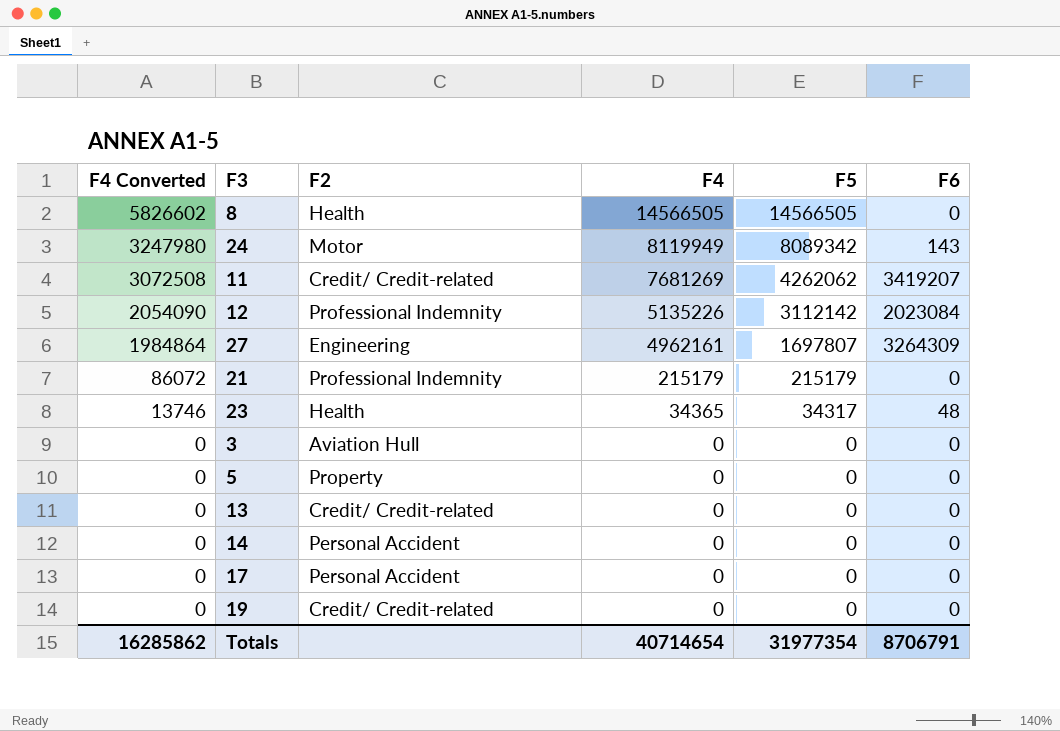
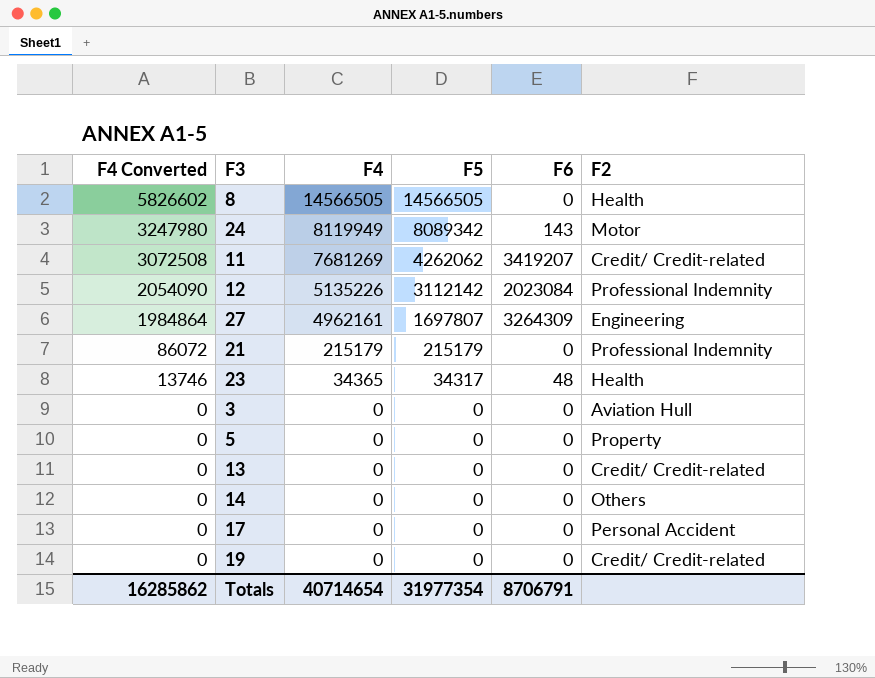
column F2 | position: 3 -> 6
14 | F2: Personal Accident -> Others

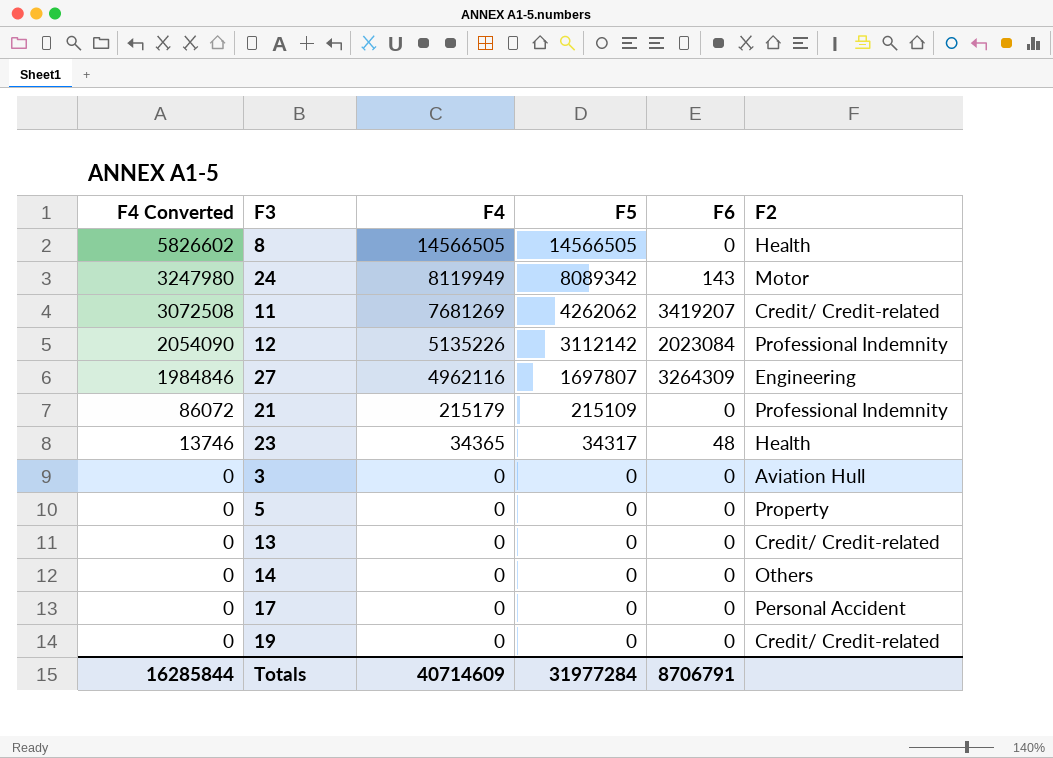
27 | F4 Converted: 1984864 -> 1984846
27 | F4: 4962161 -> 4962116
21 | F5: 215179 -> 215109
Totals | F4 Converted: 16285862 -> 16285844
Totals | F4: 40714654 -> 40714609
Totals | F5: 31977354 -> 31977284

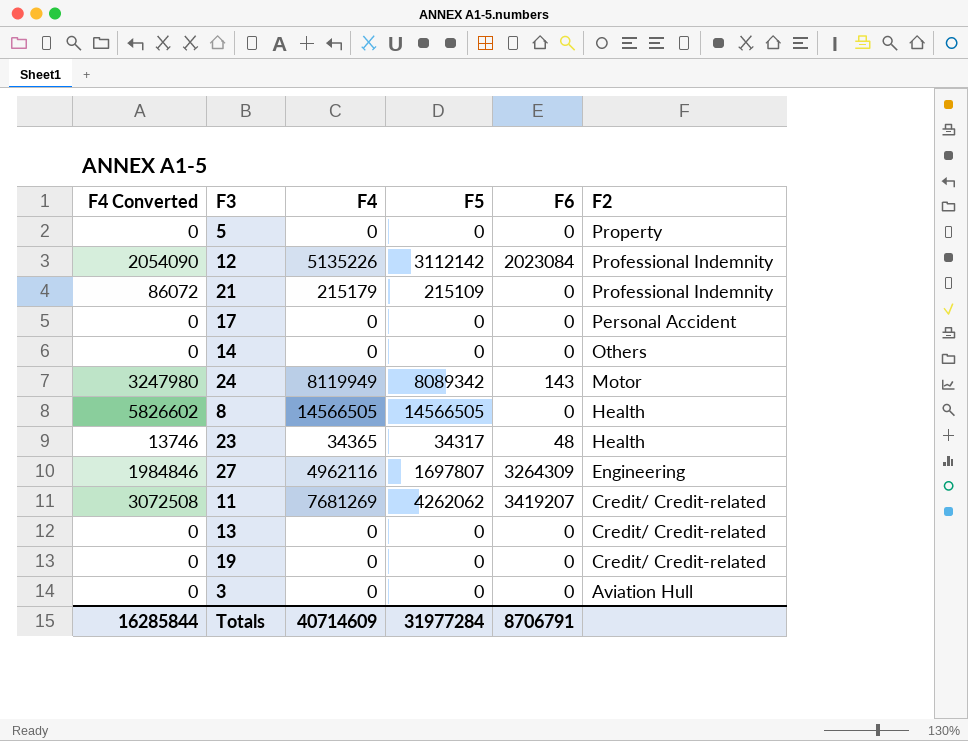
row order: F4 Converted descending -> F2 descending

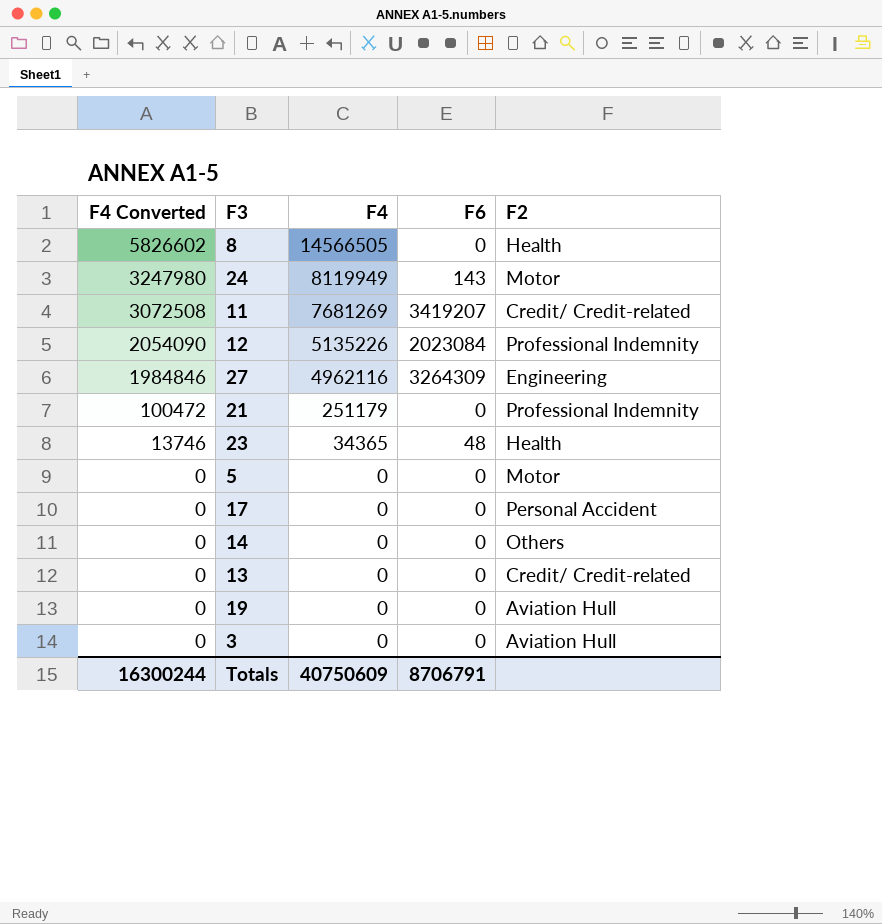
row order: F2 descending -> F4 Converted descending
column F5 | position: 4 -> none
21 | F4 Converted: 86072 -> 100472
21 | F4: 215179 -> 251179
5 | F2: Property -> Motor
19 | F2: Credit/ Credit-related -> Aviation Hull
Totals | F4 Converted: 16285844 -> 16300244
Totals | F4: 40714609 -> 40750609

